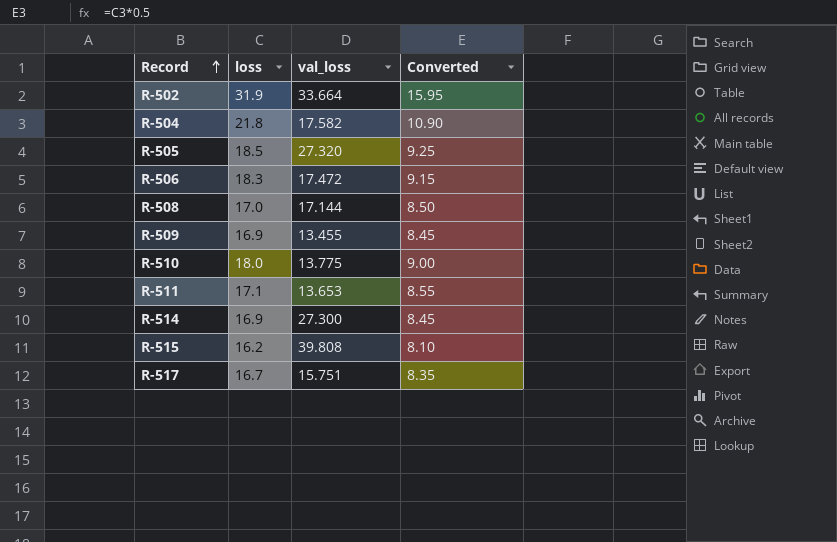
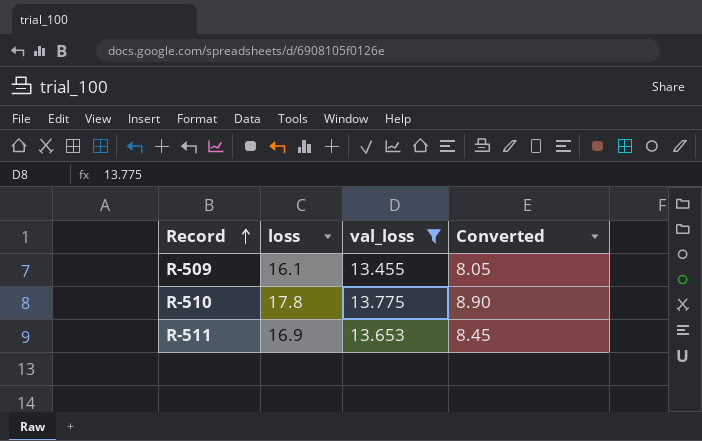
filter: none -> val_loss <= 13.775
R-509 | loss: 16.9 -> 16.1
R-509 | Converted: 8.45 -> 8.05
R-510 | loss: 18.0 -> 17.8
R-510 | Converted: 9.00 -> 8.90
R-511 | loss: 17.1 -> 16.9
R-511 | Converted: 8.55 -> 8.45

